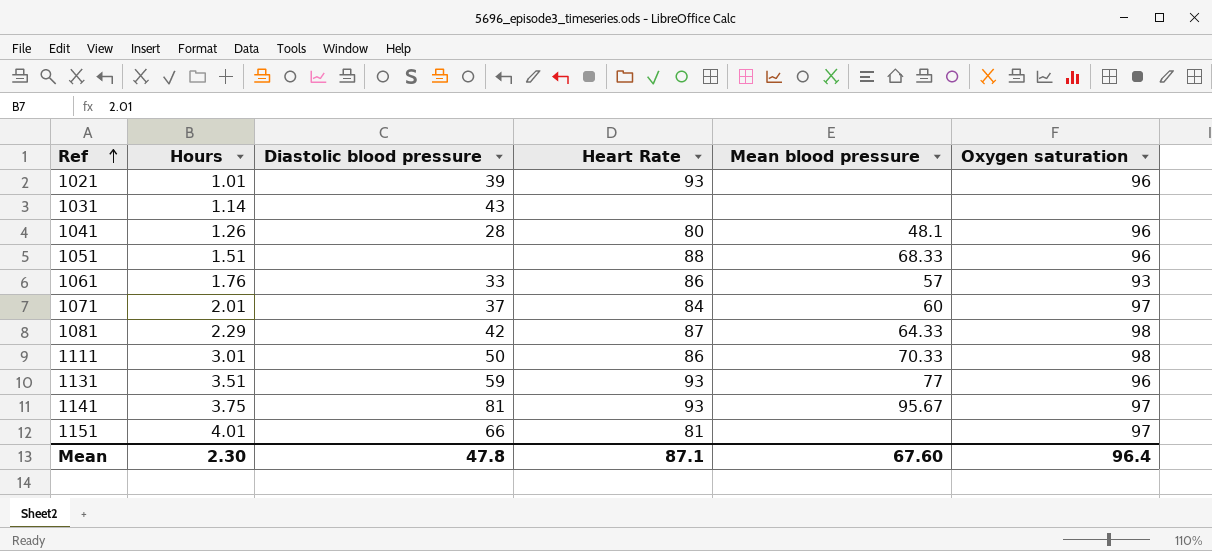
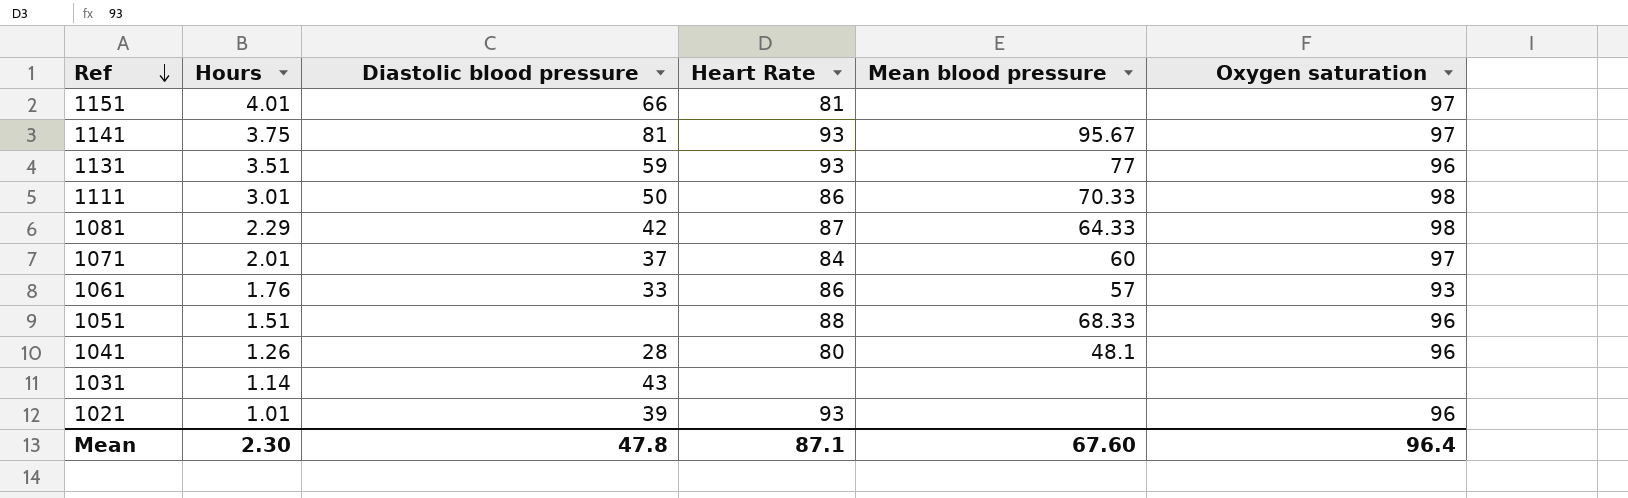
row order: Ref ascending -> Ref descending

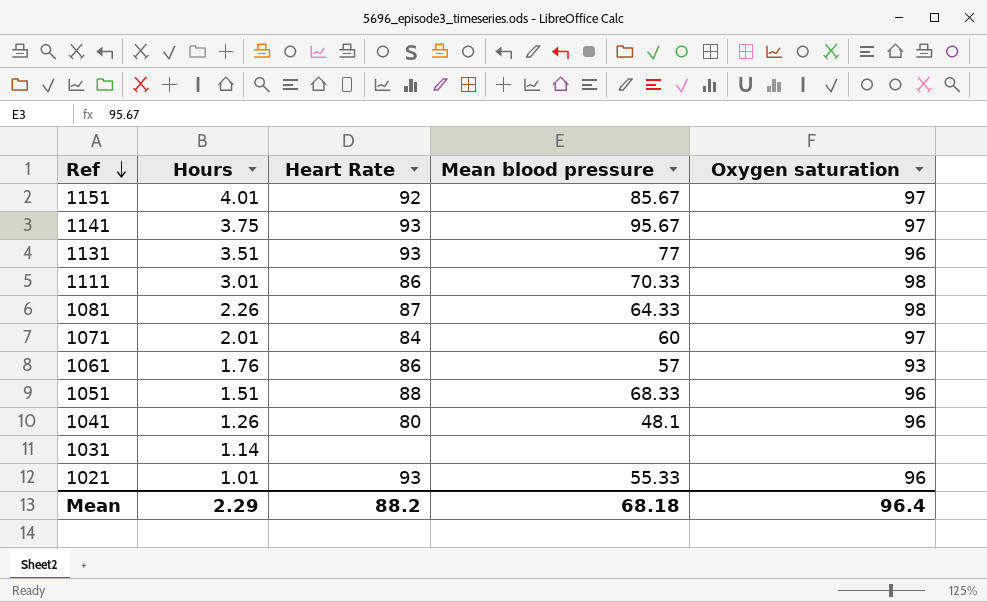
column Diastolic blood pressure | position: 3 -> none
1151 | Heart Rate: 81 -> 92
1151 | Mean blood pressure: none -> 85.67
1081 | Hours: 2.29 -> 2.26
1021 | Mean blood pressure: none -> 55.33
Mean | Hours: 2.30 -> 2.29
Mean | Heart Rate: 87.1 -> 88.2
Mean | Mean blood pressure: 67.60 -> 68.18

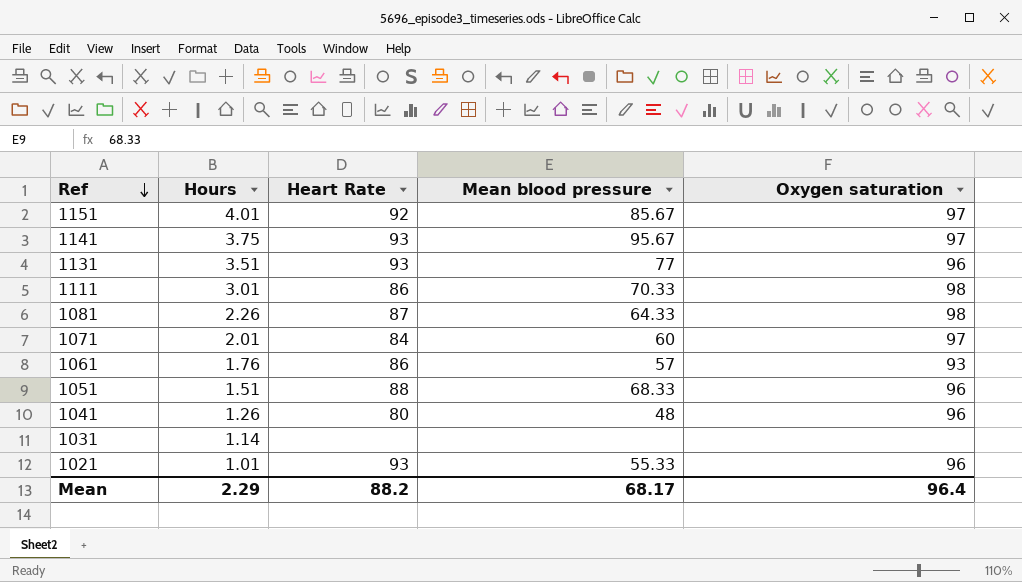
1041 | Mean blood pressure: 48.1 -> 48
Mean | Mean blood pressure: 68.18 -> 68.17

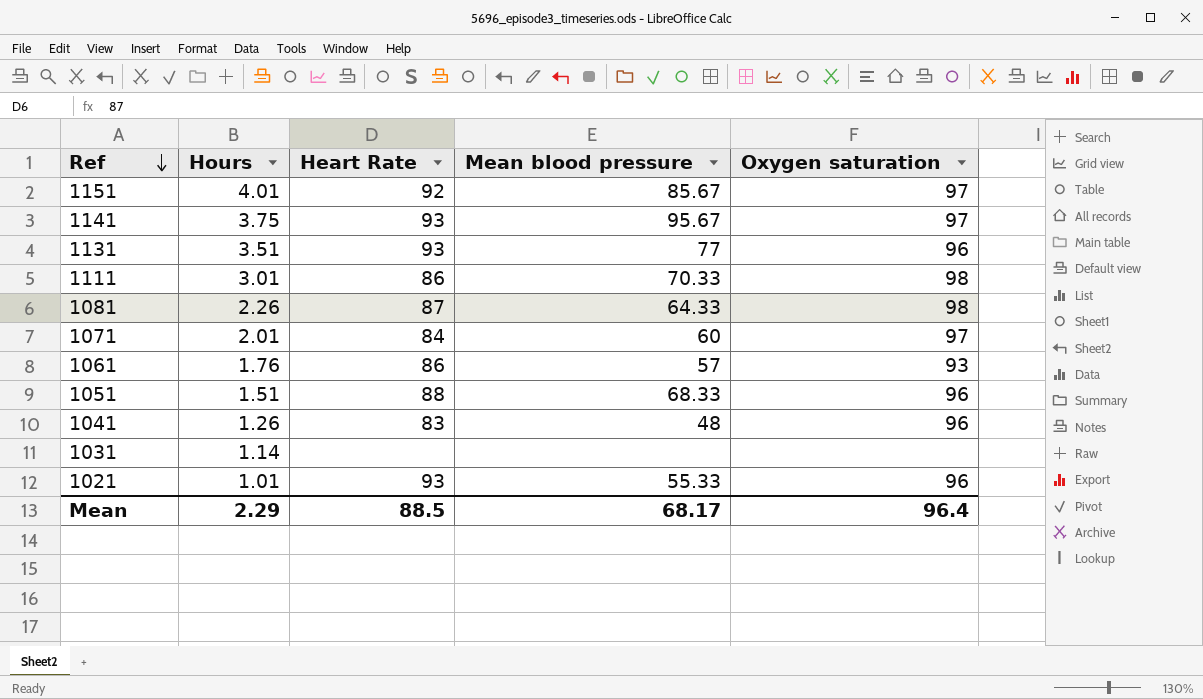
1041 | Heart Rate: 80 -> 83
Mean | Heart Rate: 88.2 -> 88.5

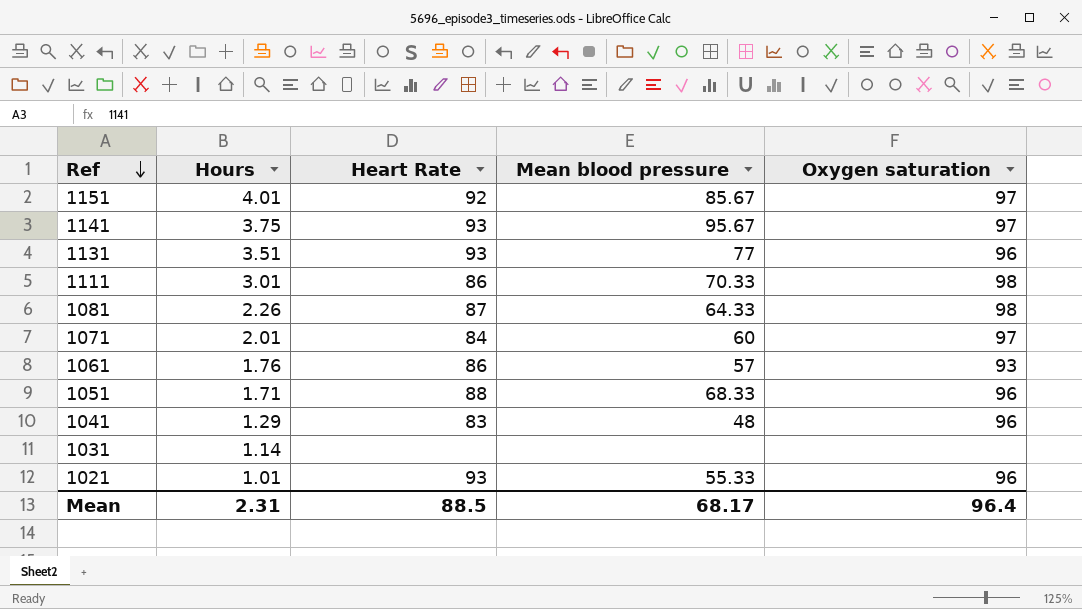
1051 | Hours: 1.51 -> 1.71
1041 | Hours: 1.26 -> 1.29
Mean | Hours: 2.29 -> 2.31

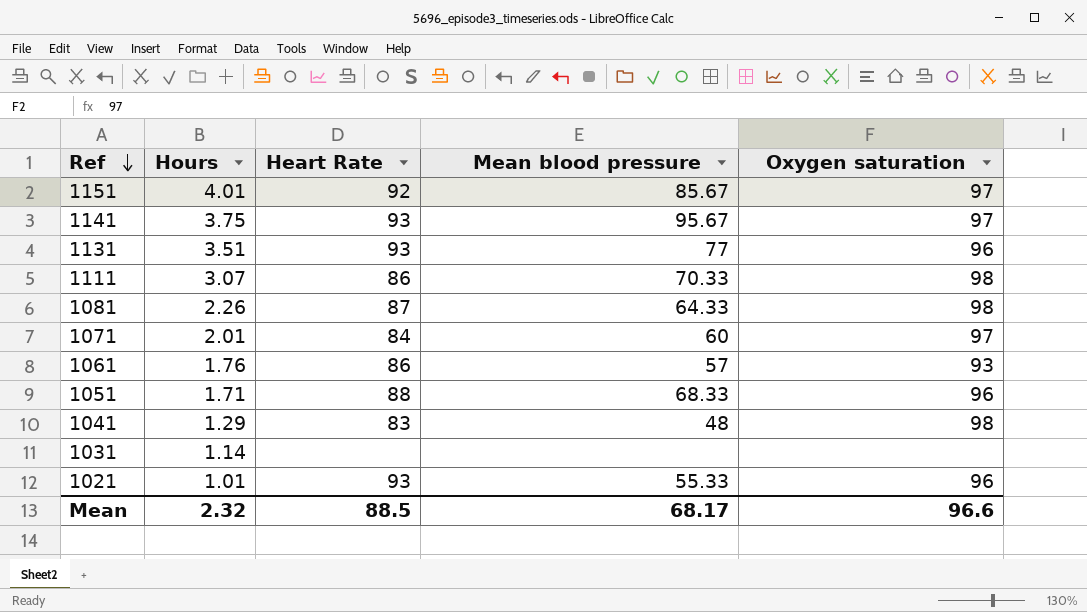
1111 | Hours: 3.01 -> 3.07
1041 | Oxygen saturation: 96 -> 98
Mean | Hours: 2.31 -> 2.32
Mean | Oxygen saturation: 96.4 -> 96.6

